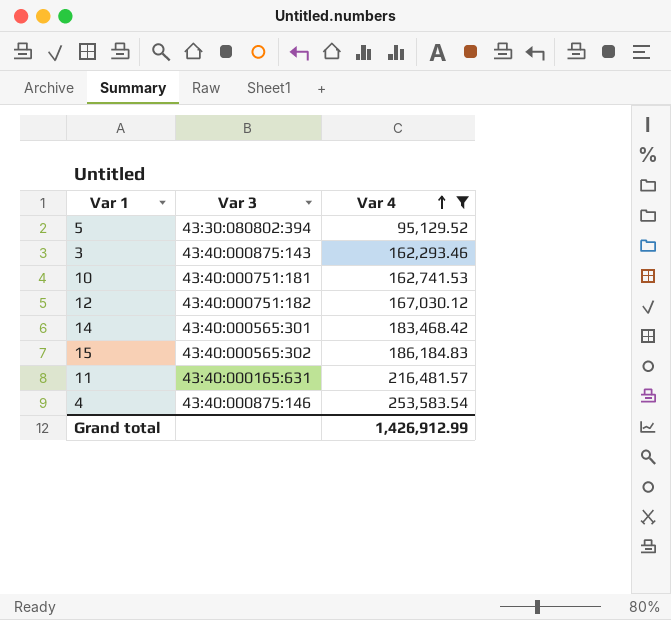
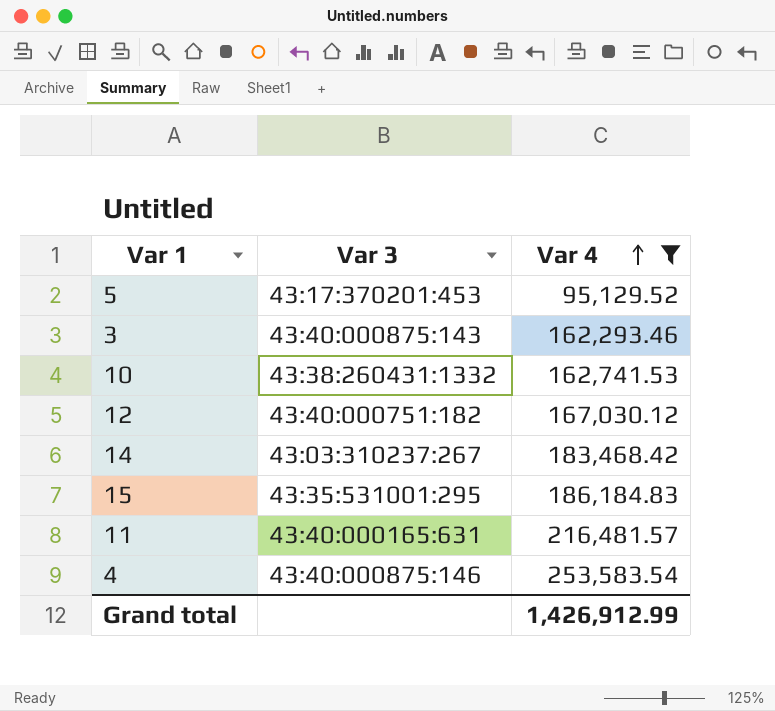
5 | Var 3: 43:30:080802:394 -> 43:17:370201:453
10 | Var 3: 43:40:000751:181 -> 43:38:260431:1332
14 | Var 3: 43:40:000565:301 -> 43:03:310237:267
15 | Var 3: 43:40:000565:302 -> 43:35:531001:295

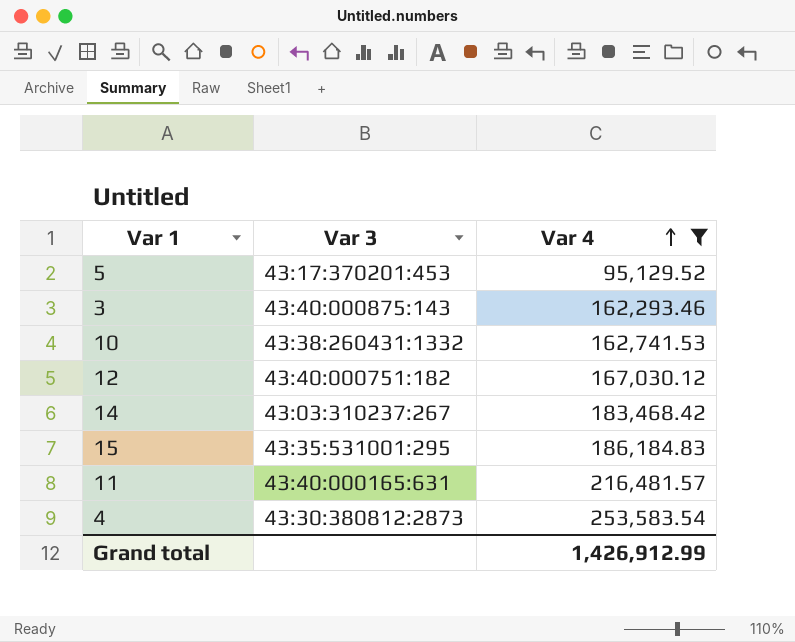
4 | Var 3: 43:40:000875:146 -> 43:30:380812:2873

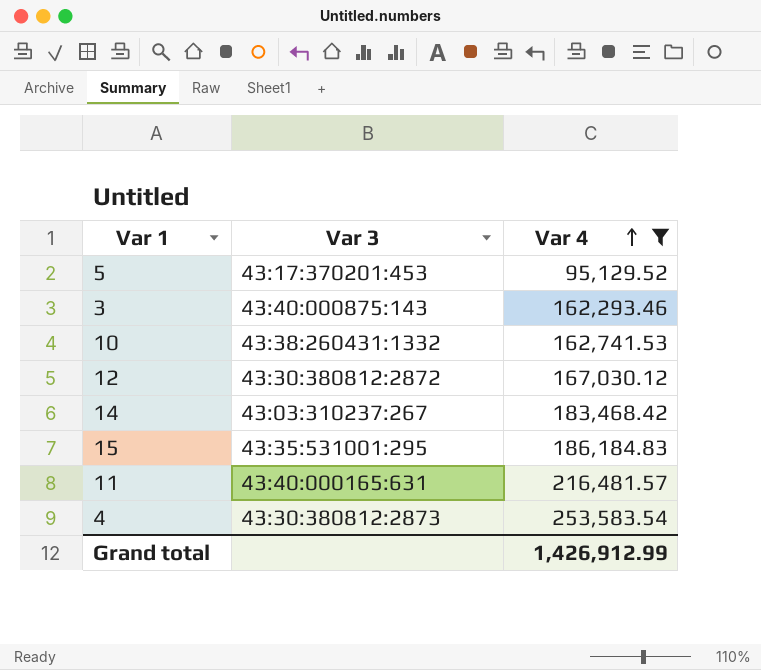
12 | Var 3: 43:40:000751:182 -> 43:30:380812:2872

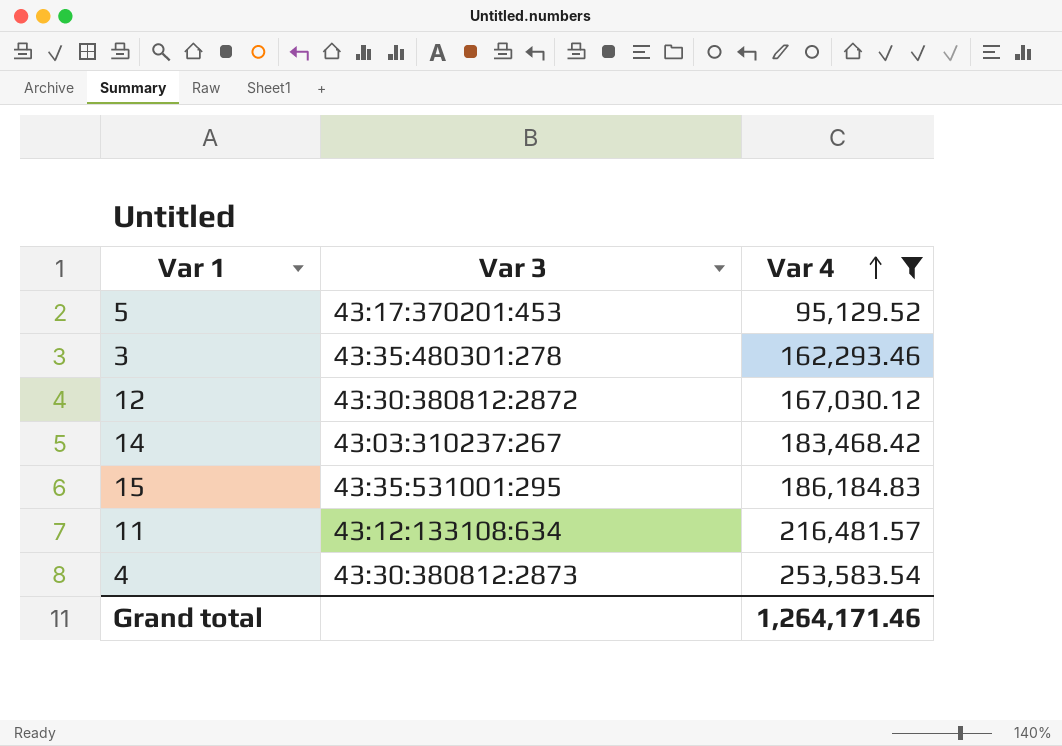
row 10: 43:38:260431:1332 | 162,741.53 -> none
3 | Var 3: 43:40:000875:143 -> 43:35:480301:278
11 | Var 3: 43:40:000165:631 -> 43:12:133108:634
Grand total | Var 4: 1,426,912.99 -> 1,264,171.46

